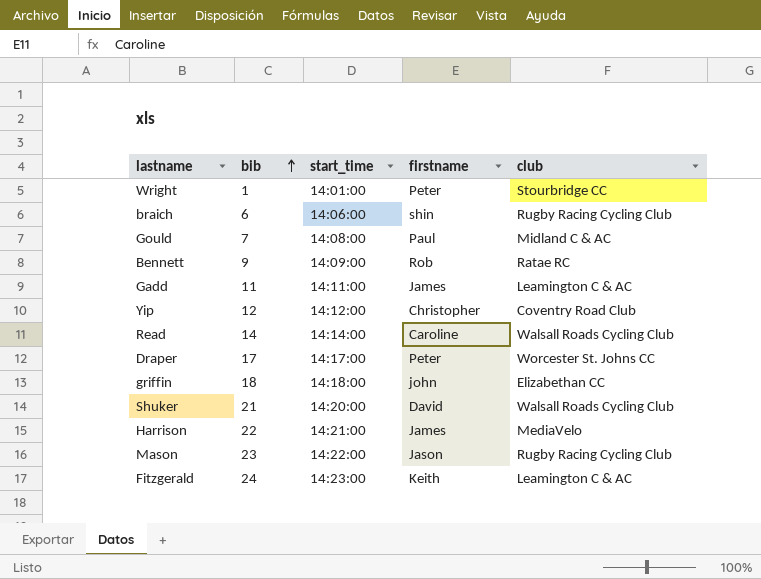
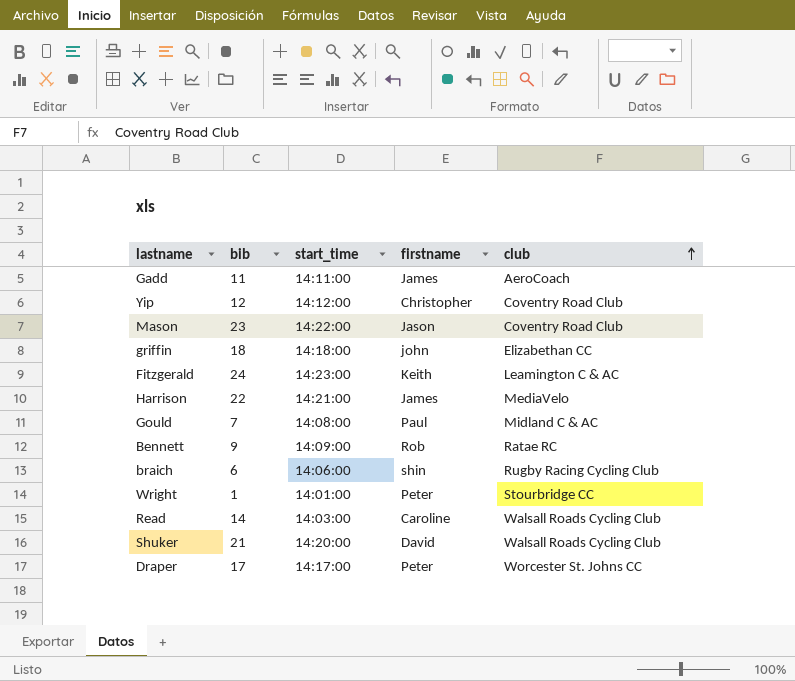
row order: bib ascending -> club ascending
Gadd | club: Leamington C & AC -> AeroCoach
Mason | club: Rugby Racing Cycling Club -> Coventry Road Club
Read | start_time: 14:14:00 -> 14:03:00

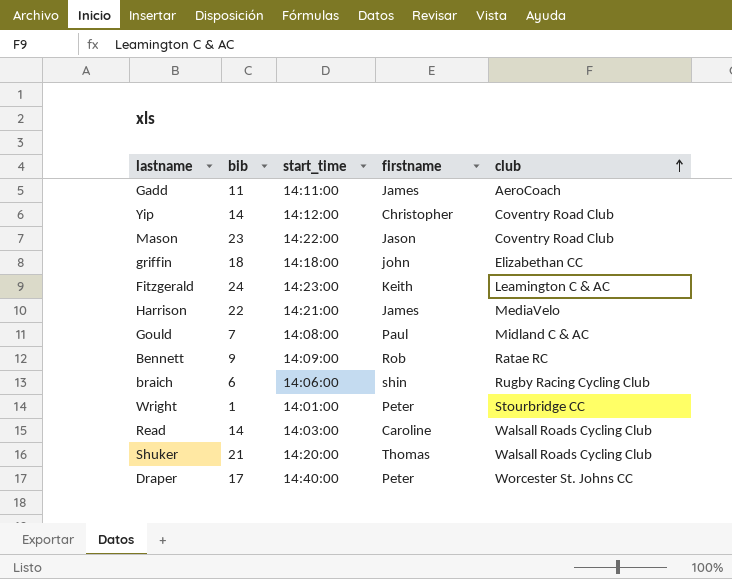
Yip | bib: 12 -> 14
Shuker | firstname: David -> Thomas
Draper | start_time: 14:17:00 -> 14:40:00

